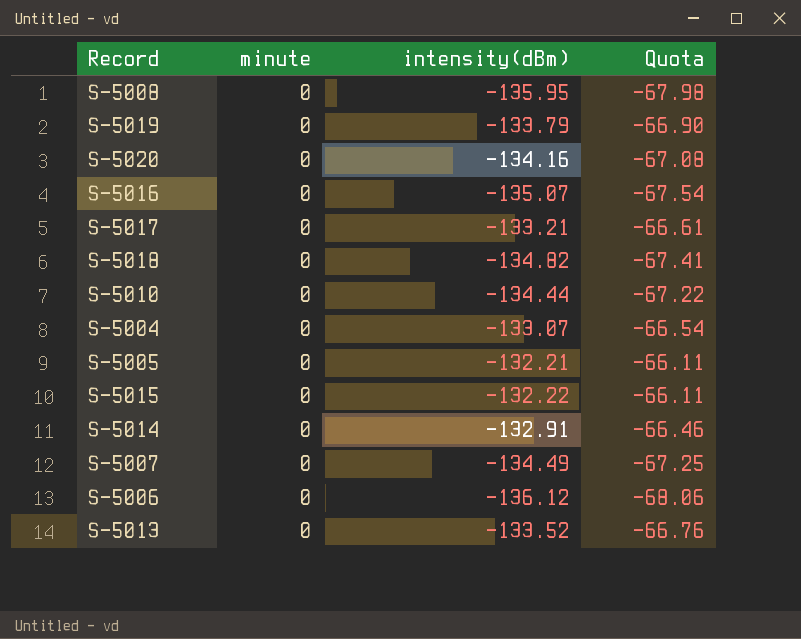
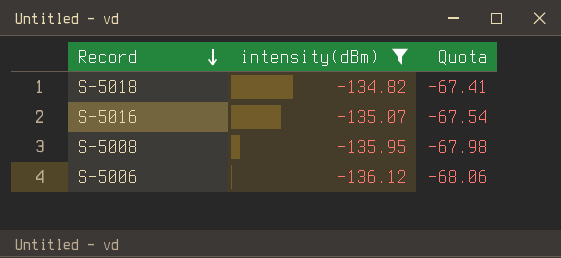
filter: none -> intensity(dBm) <= -134.82
row order: none -> Record descending
column minute | position: 2 -> none

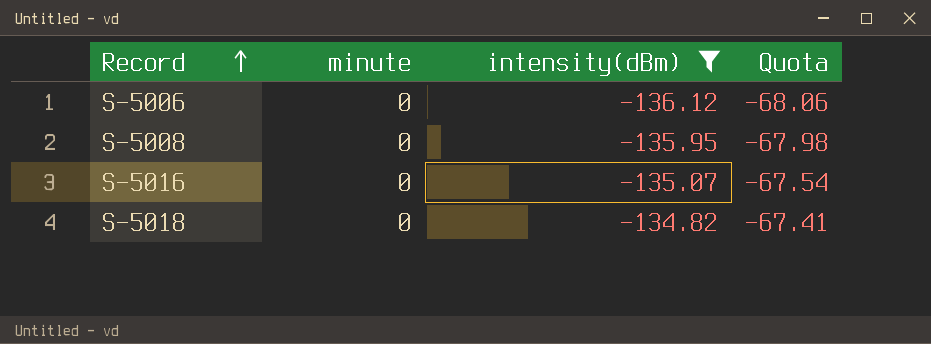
row order: Record descending -> Record ascending
column minute | position: none -> 2

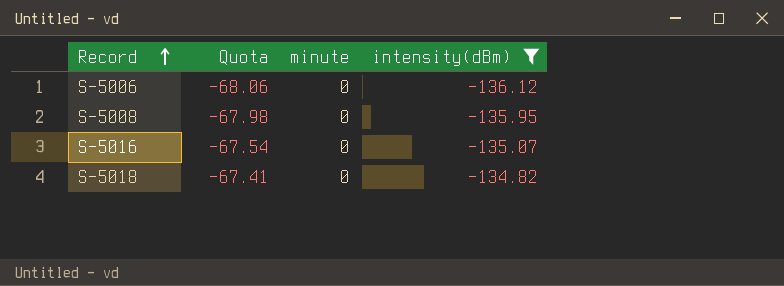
column Quota | position: 4 -> 2

